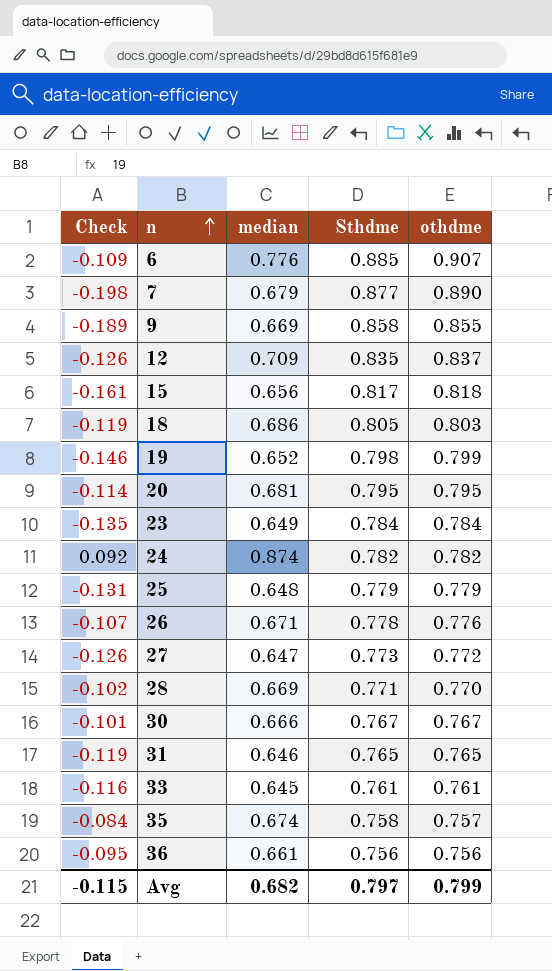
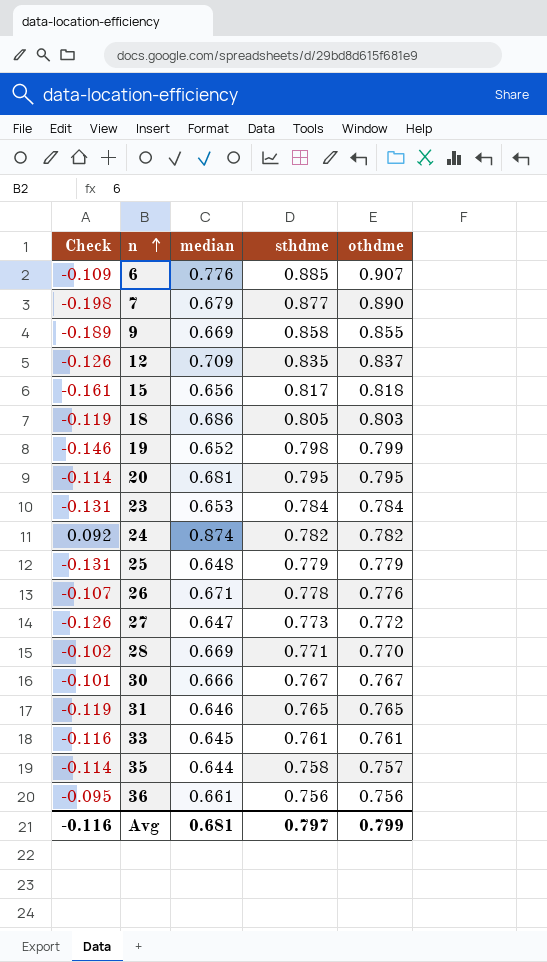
column name: Sthdme -> sthdme
23 | Check: -0.135 -> -0.131
23 | median: 0.649 -> 0.653
35 | Check: -0.084 -> -0.114
35 | median: 0.674 -> 0.644
Avg | Check: -0.115 -> -0.116
Avg | median: 0.682 -> 0.681

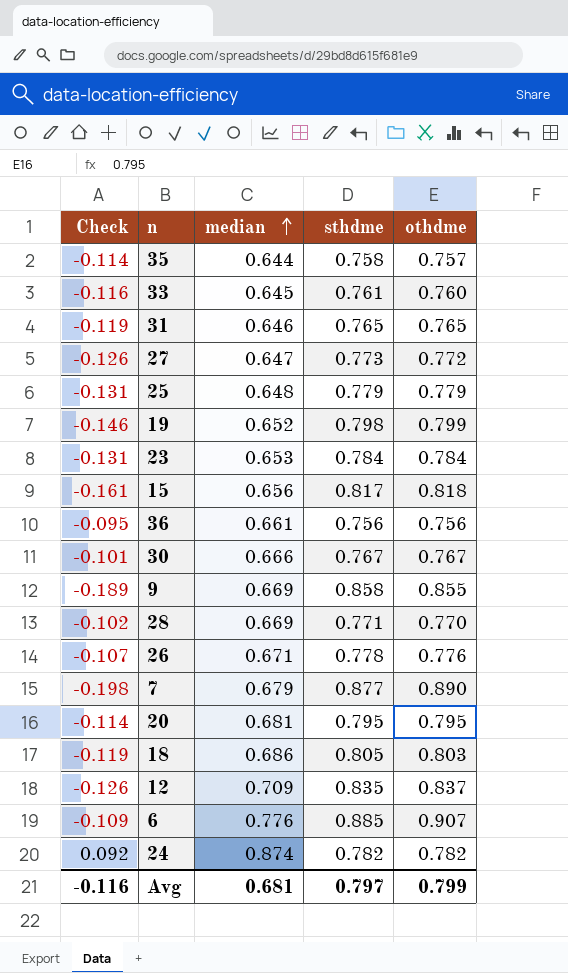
row order: n ascending -> median ascending
33 | othdme: 0.761 -> 0.760

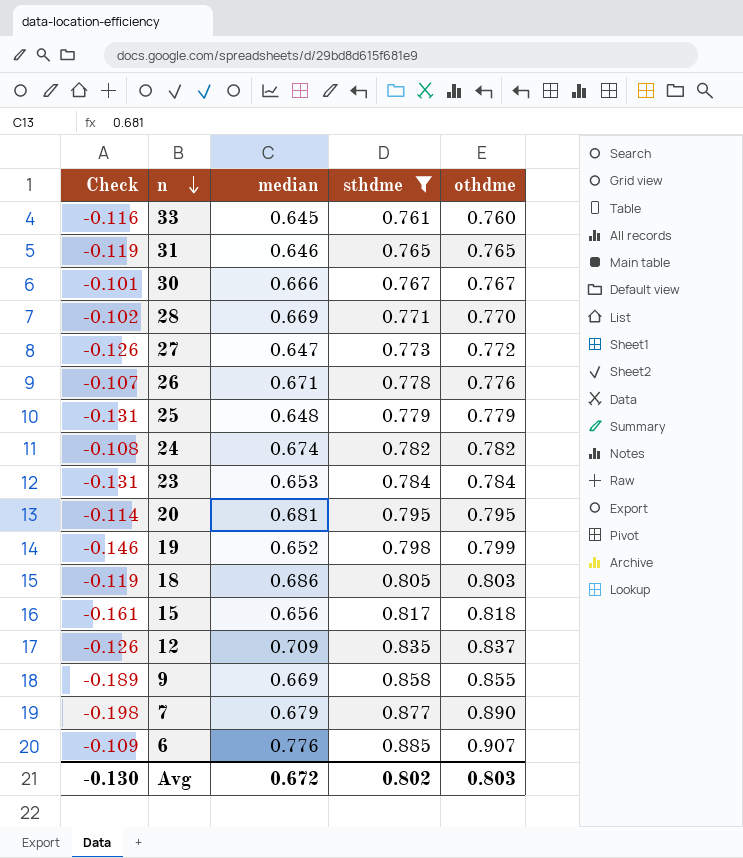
filter: none -> sthdme >= 0.761
row order: median ascending -> n descending
24 | Check: 0.092 -> -0.108
24 | median: 0.874 -> 0.674
Avg | Check: -0.116 -> -0.130
Avg | median: 0.681 -> 0.672
Avg | sthdme: 0.797 -> 0.802
Avg | othdme: 0.799 -> 0.803

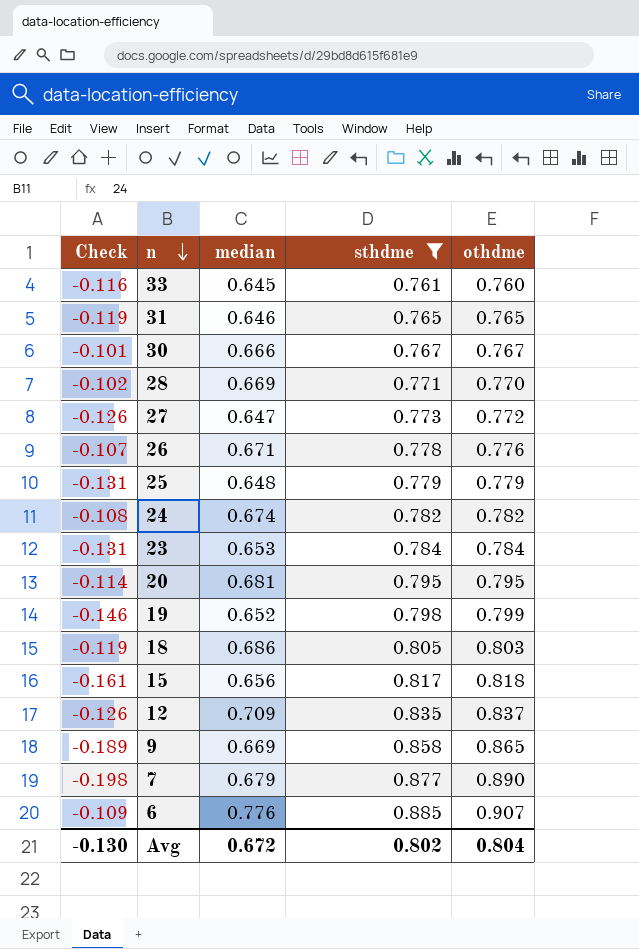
9 | othdme: 0.855 -> 0.865
Avg | othdme: 0.803 -> 0.804

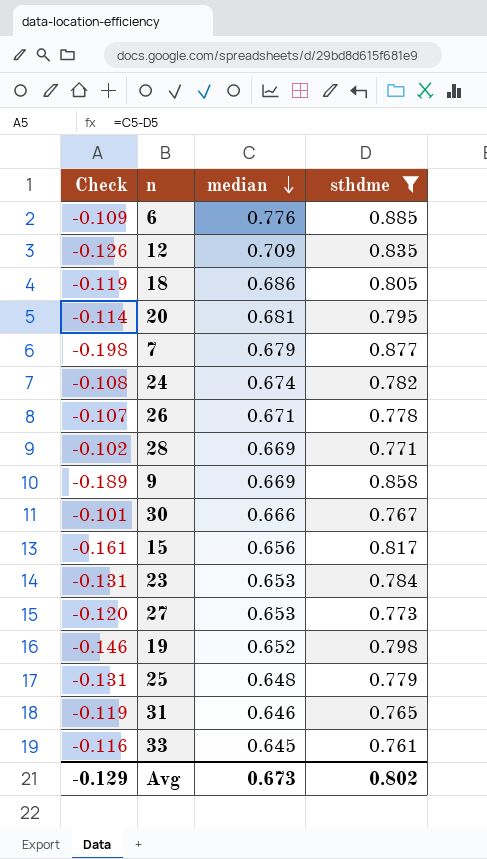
row order: n descending -> median descending
column othdme | position: 5 -> none
27 | Check: -0.126 -> -0.120
27 | median: 0.647 -> 0.653
Avg | Check: -0.130 -> -0.129
Avg | median: 0.672 -> 0.673

